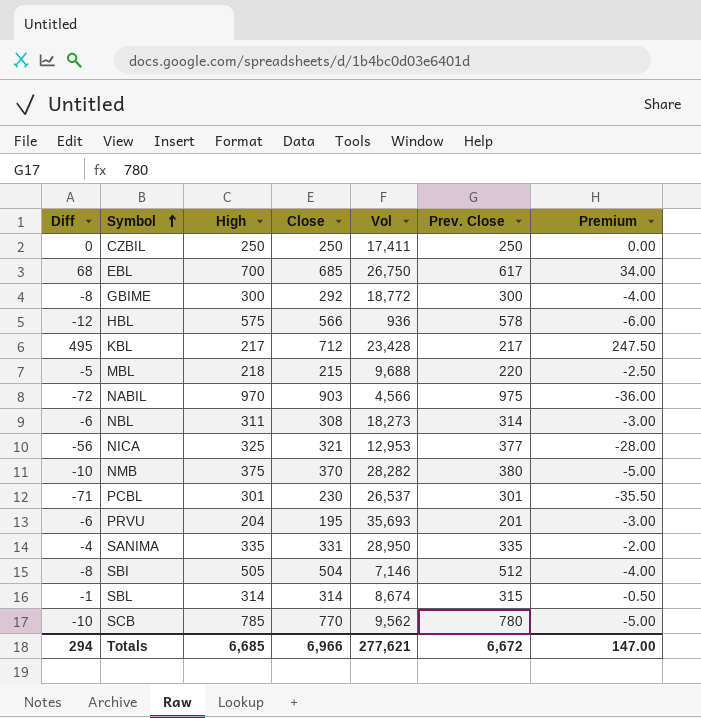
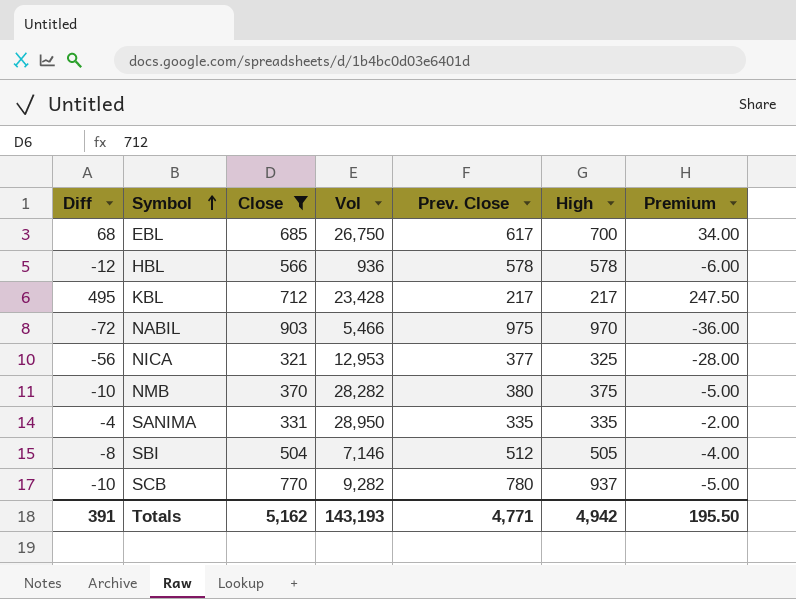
filter: none -> Close >= 321
column High | position: 3 -> 6
HBL | High: 575 -> 578
NABIL | Vol: 4,566 -> 5,466
SCB | Vol: 9,562 -> 9,282
SCB | High: 785 -> 937
Totals | Diff: 294 -> 391
Totals | Close: 6,966 -> 5,162
Totals | Vol: 277,621 -> 143,193
Totals | Prev. Close: 6,672 -> 4,771
Totals | High: 6,685 -> 4,942
Totals | Premium: 147.00 -> 195.50

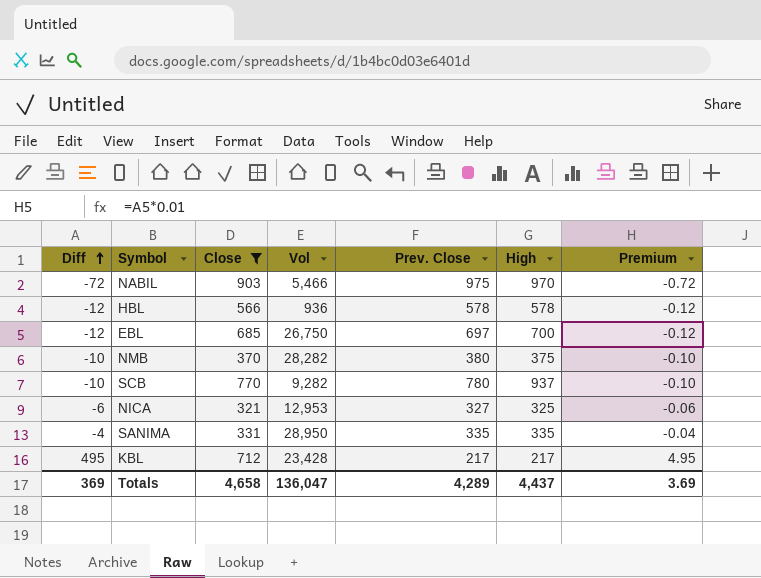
row order: Symbol ascending -> Diff ascending
column Premium | formula: [Diff] * 0.5 -> [Diff] * 0.01
row SBI: -8 | 504 | 7,146 | 512 | 505 | -4.00 -> none
EBL | Diff: 68 -> -12
EBL | Prev. Close: 617 -> 697
NICA | Diff: -56 -> -6
NICA | Prev. Close: 377 -> 327
Totals | Diff: 391 -> 369
Totals | Close: 5,162 -> 4,658
Totals | Vol: 143,193 -> 136,047
Totals | Prev. Close: 4,771 -> 4,289
Totals | High: 4,942 -> 4,437
Totals | Premium: 195.50 -> 3.69

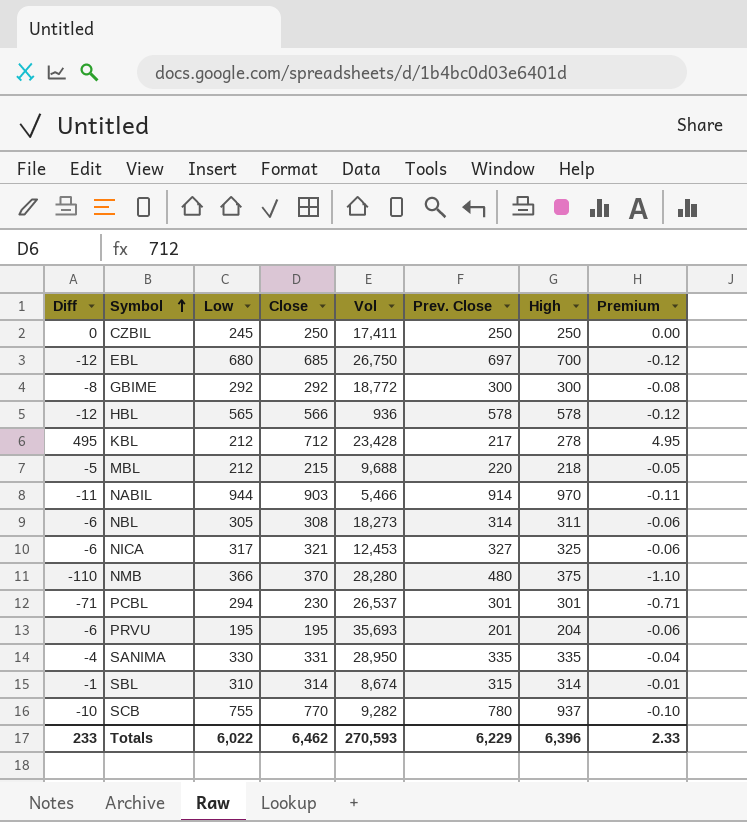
filter: Close >= 321 -> none
row order: Diff ascending -> Symbol ascending
column Low | position: none -> 3
KBL | High: 217 -> 278
NABIL | Diff: -72 -> -11
NABIL | Prev. Close: 975 -> 914
NABIL | Premium: -0.72 -> -0.11
NICA | Vol: 12,953 -> 12,453
NMB | Diff: -10 -> -110
NMB | Vol: 28,282 -> 28,280
NMB | Prev. Close: 380 -> 480
NMB | Premium: -0.10 -> -1.10
Totals | Diff: 369 -> 233
Totals | Close: 4,658 -> 6,462
Totals | Vol: 136,047 -> 270,593
Totals | Prev. Close: 4,289 -> 6,229
Totals | High: 4,437 -> 6,396
Totals | Premium: 3.69 -> 2.33

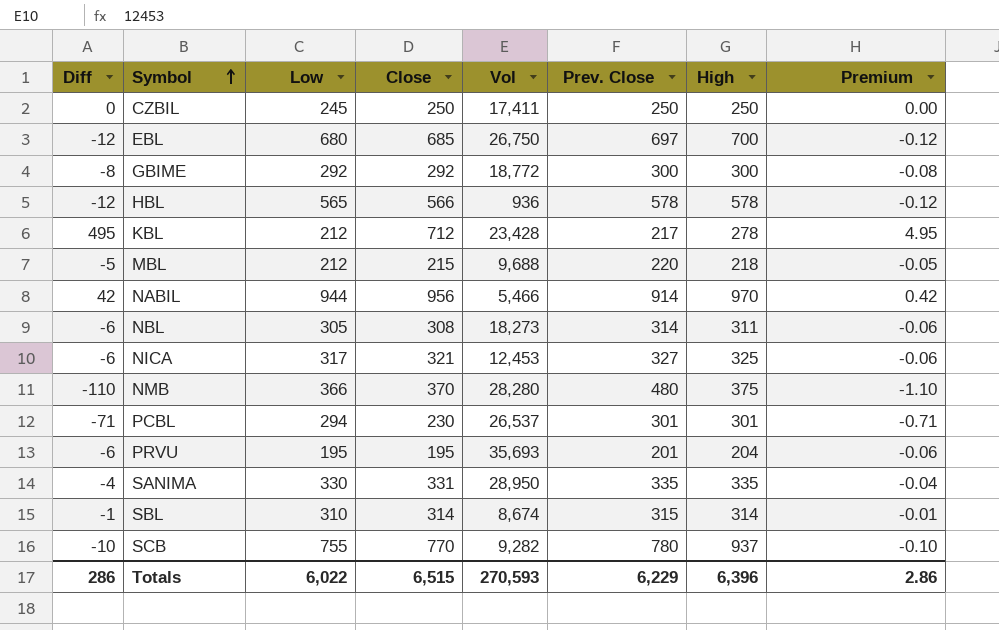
NABIL | Diff: -11 -> 42
NABIL | Close: 903 -> 956
NABIL | Premium: -0.11 -> 0.42
Totals | Diff: 233 -> 286
Totals | Close: 6,462 -> 6,515
Totals | Premium: 2.33 -> 2.86

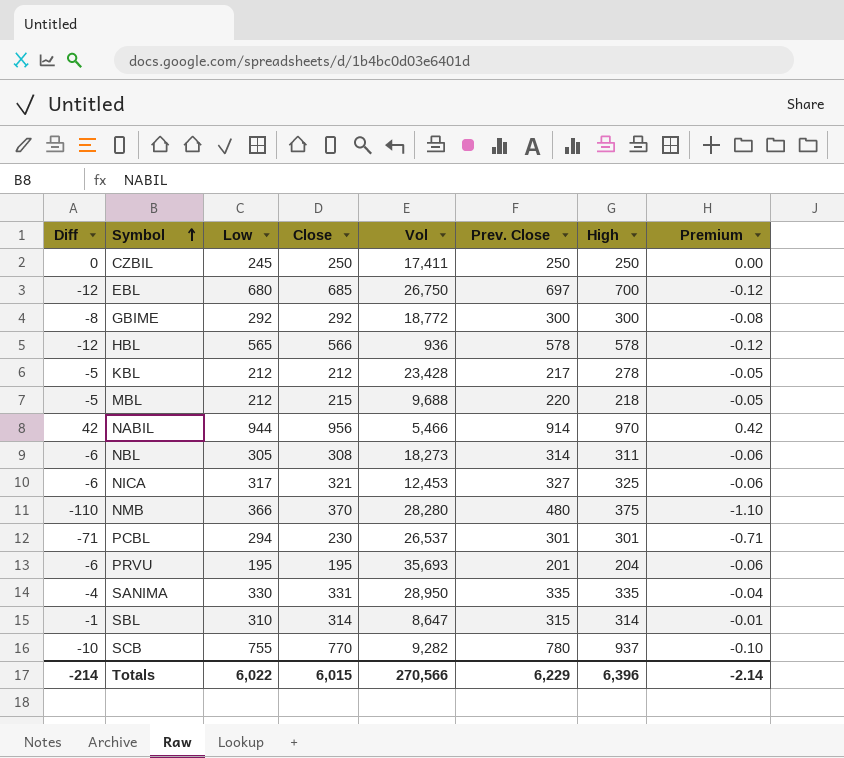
KBL | Diff: 495 -> -5
KBL | Close: 712 -> 212
KBL | Premium: 4.95 -> -0.05
SBL | Vol: 8,674 -> 8,647
Totals | Diff: 286 -> -214
Totals | Close: 6,515 -> 6,015
Totals | Vol: 270,593 -> 270,566
Totals | Premium: 2.86 -> -2.14

